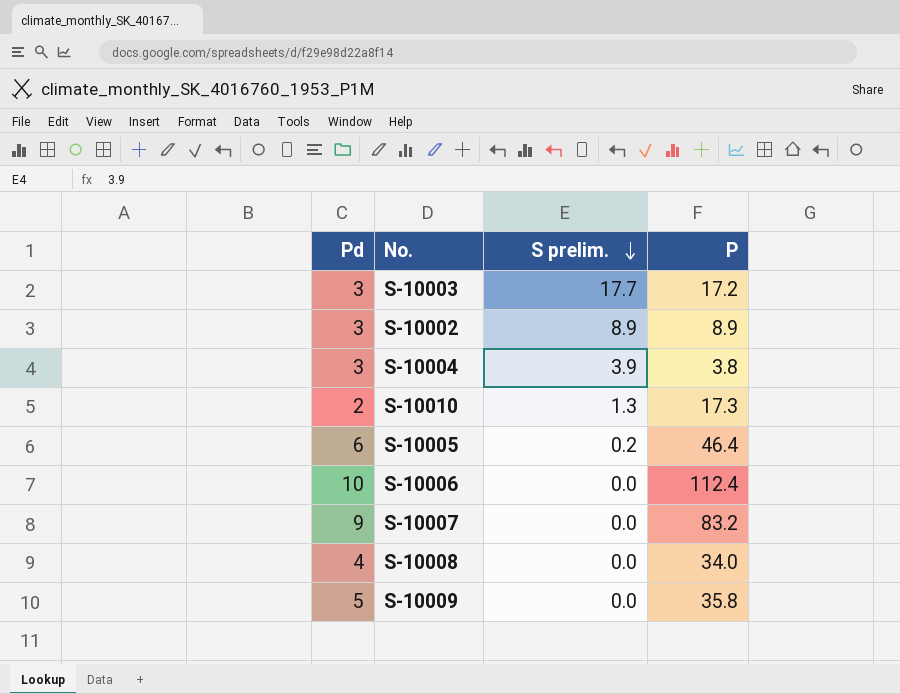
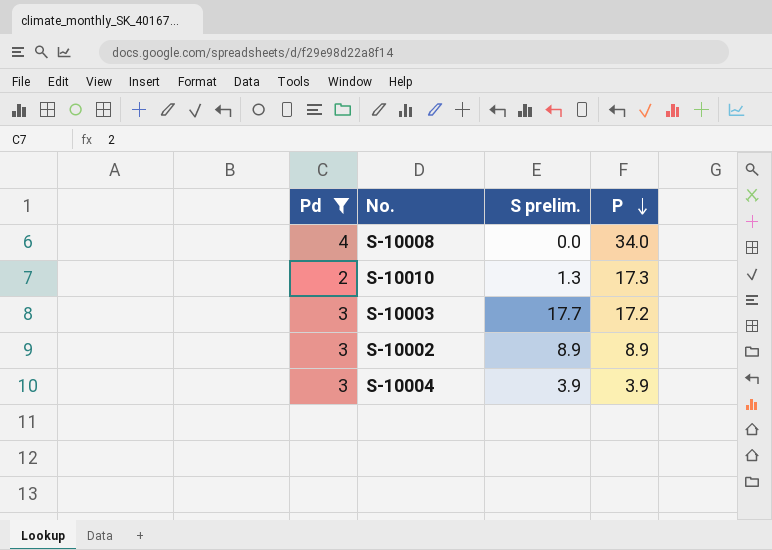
filter: none -> Pd <= 4
row order: S prelim. descending -> P descending
S-10004 | P: 3.8 -> 3.9

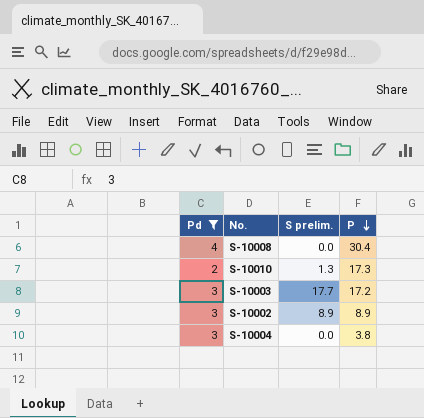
S-10008 | P: 34.0 -> 30.4
S-10004 | S prelim.: 3.9 -> 0.0
S-10004 | P: 3.9 -> 3.8

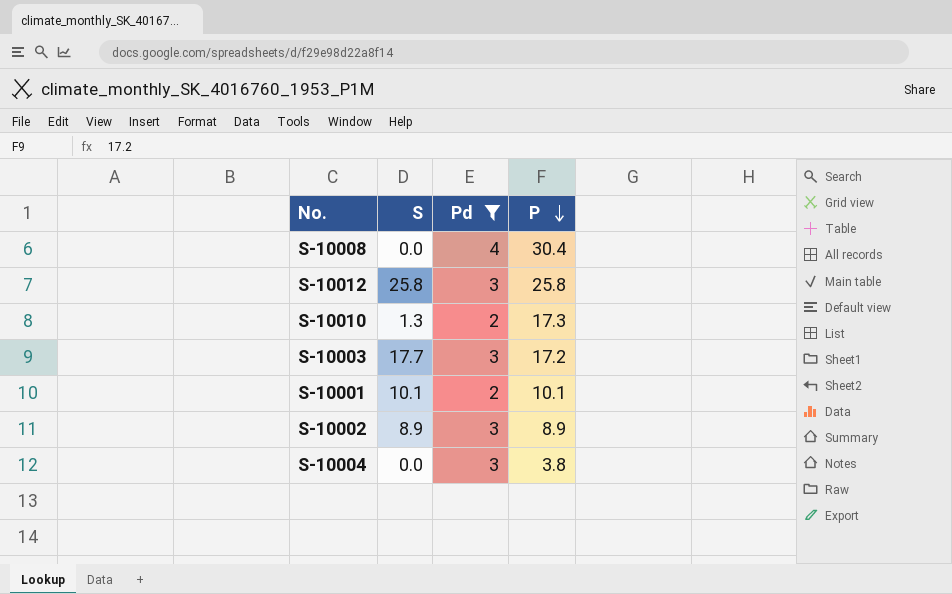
column name: S prelim. -> S
column Pd | position: 1 -> 3
row S-10012: none -> 25.8 | 3 | 25.8
row S-10001: none -> 10.1 | 2 | 10.1

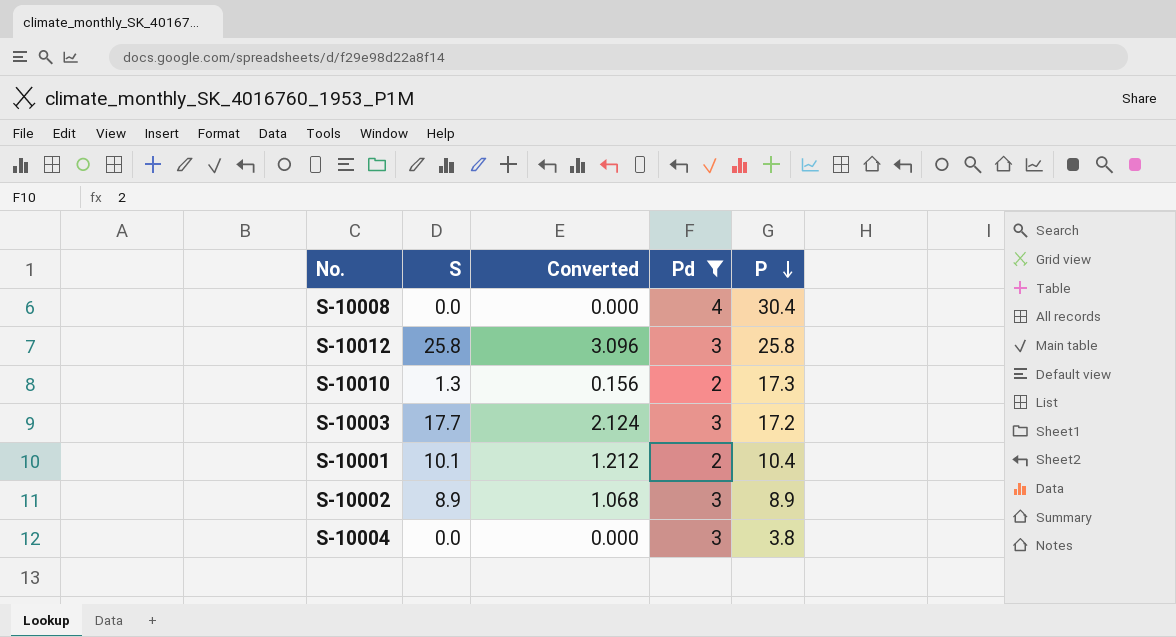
column Converted | formula: none -> [S] * 0.12
S-10001 | P: 10.1 -> 10.4

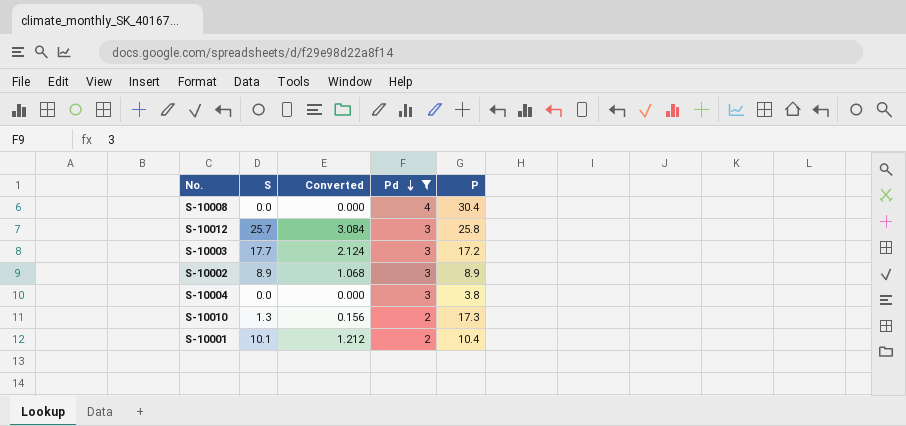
row order: P descending -> Pd descending
S-10012 | S: 25.8 -> 25.7
S-10012 | Converted: 3.096 -> 3.084

